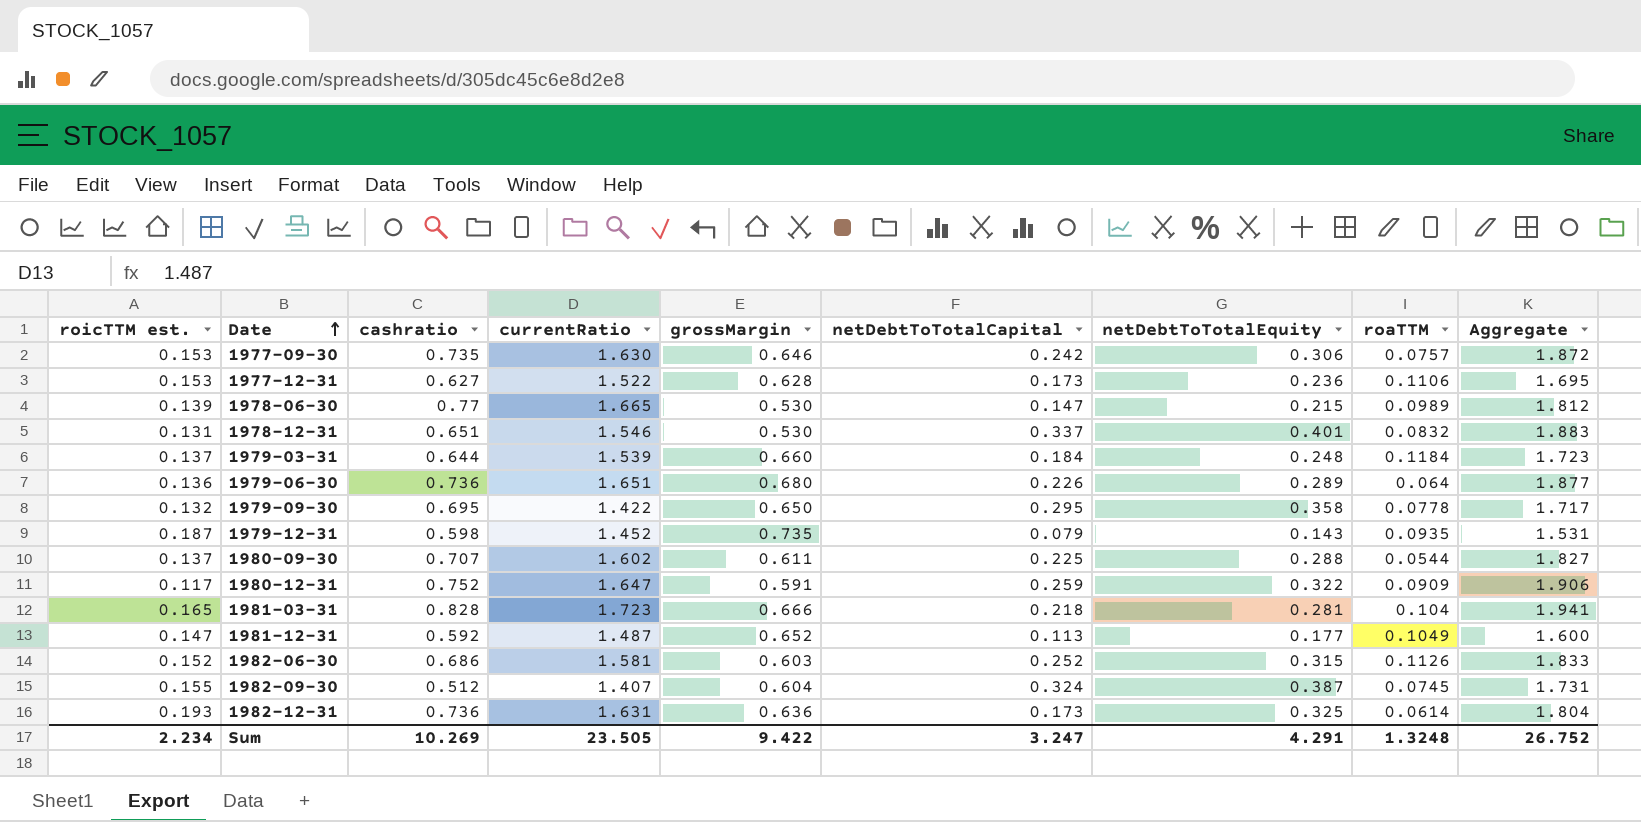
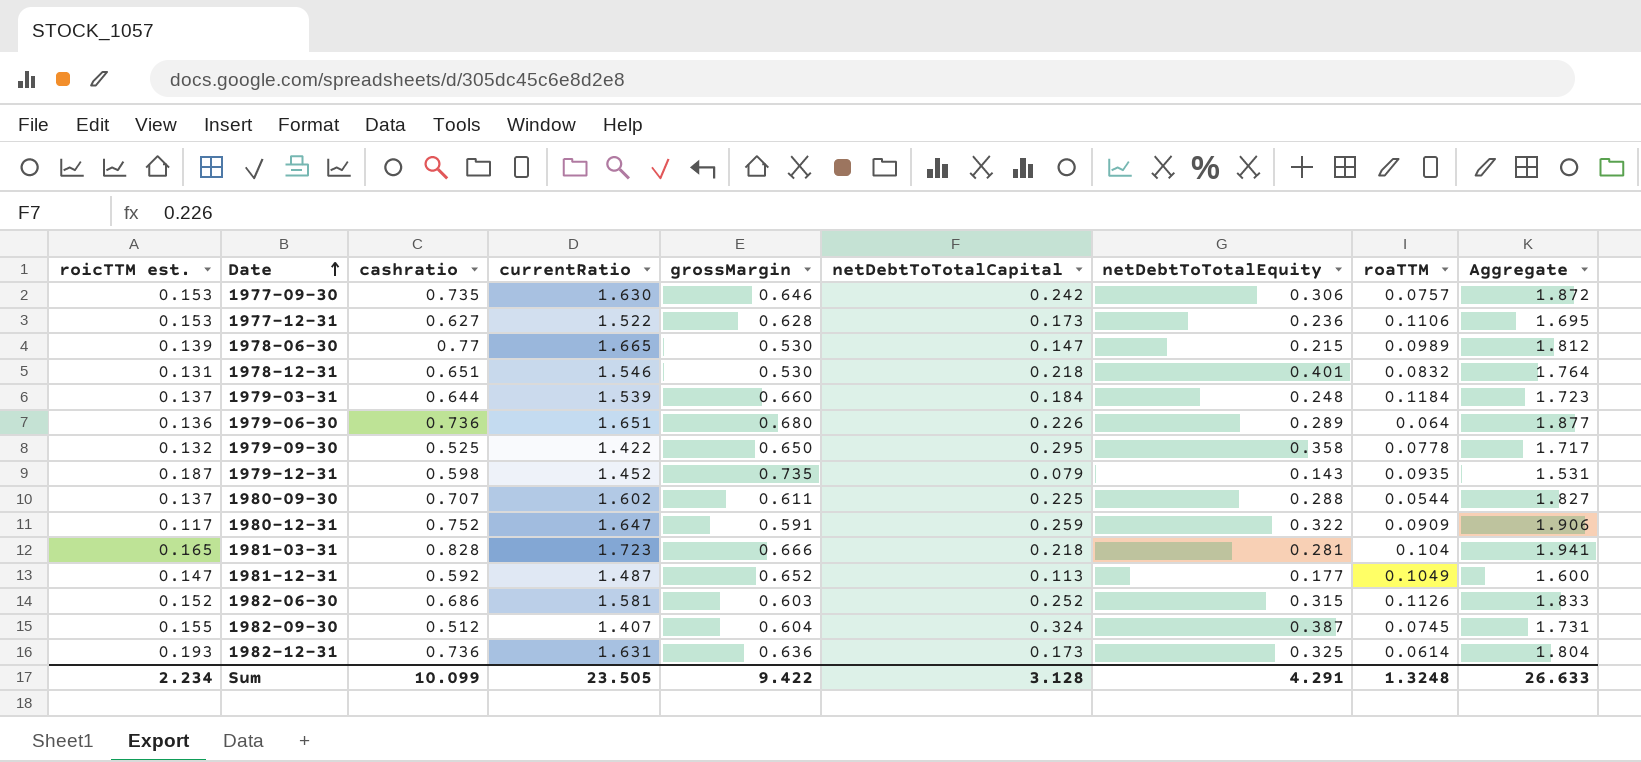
1978-12-31 | netDebtToTotalCapital: 0.337 -> 0.218
1978-12-31 | Aggregate: 1.883 -> 1.764
1979-09-30 | cashratio: 0.695 -> 0.525
Sum | cashratio: 10.269 -> 10.099
Sum | netDebtToTotalCapital: 3.247 -> 3.128
Sum | Aggregate: 26.752 -> 26.633

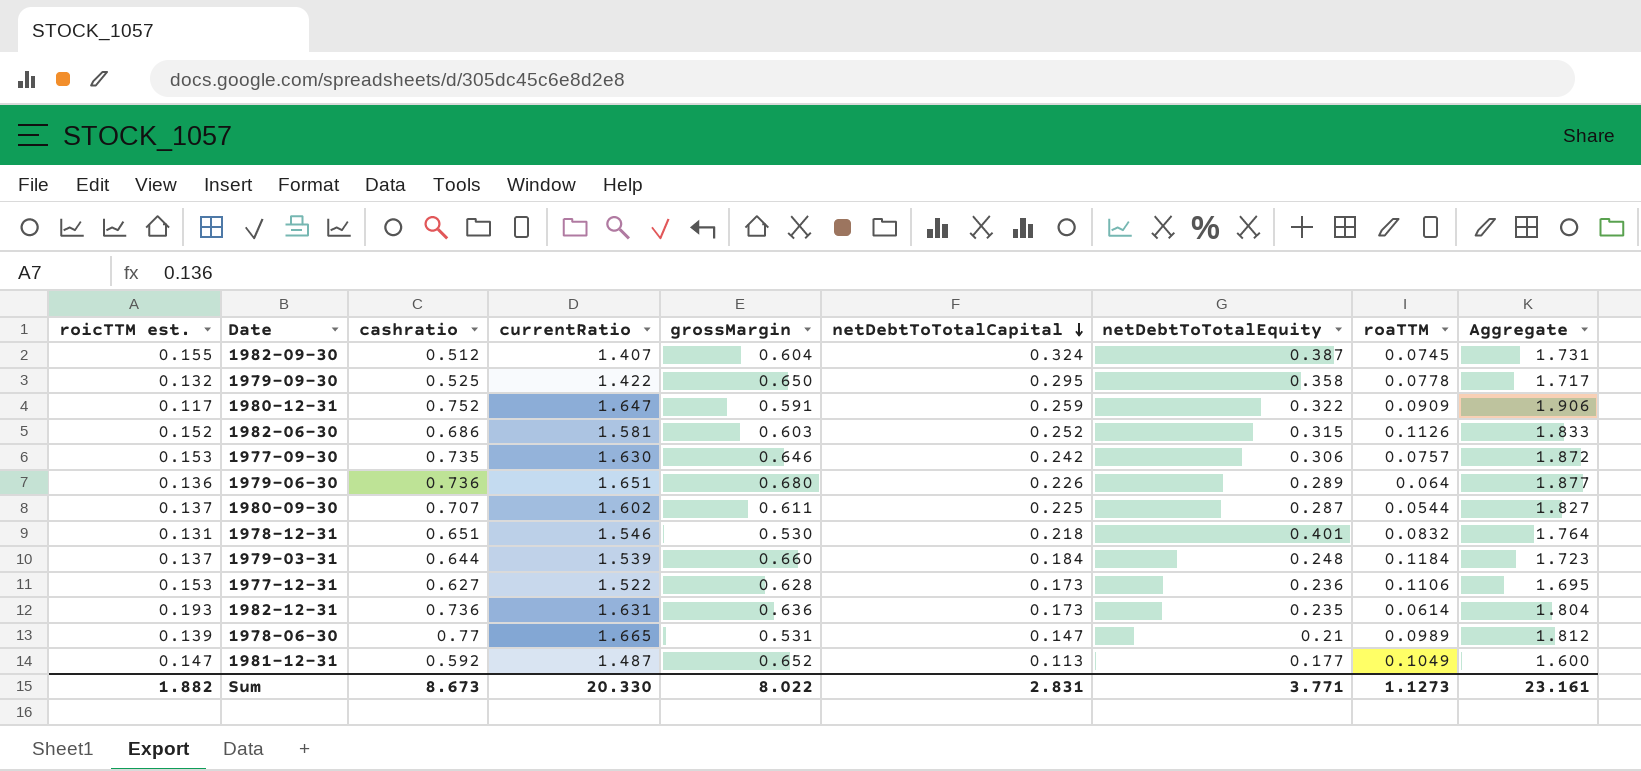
row order: Date ascending -> netDebtToTotalCapital descending
row 1979-12-31: 0.187 | 0.598 | 1.452 | 0.735 | 0.079 | 0.143 | 0.0935 | 1.531 -> none
row 1981-03-31: 0.165 | 0.828 | 1.723 | 0.666 | 0.218 | 0.281 | 0.104 | 1.941 -> none
1980-09-30 | netDebtToTotalEquity: 0.288 -> 0.287
1982-12-31 | netDebtToTotalEquity: 0.325 -> 0.235
1978-06-30 | grossMargin: 0.530 -> 0.531
1978-06-30 | netDebtToTotalEquity: 0.215 -> 0.21
Sum | roicTTM est.: 2.234 -> 1.882
Sum | cashratio: 10.099 -> 8.673
Sum | currentRatio: 23.505 -> 20.330
Sum | grossMargin: 9.422 -> 8.022
Sum | netDebtToTotalCapital: 3.128 -> 2.831
Sum | netDebtToTotalEquity: 4.291 -> 3.771
Sum | roaTTM: 1.3248 -> 1.1273
Sum | Aggregate: 26.633 -> 23.161

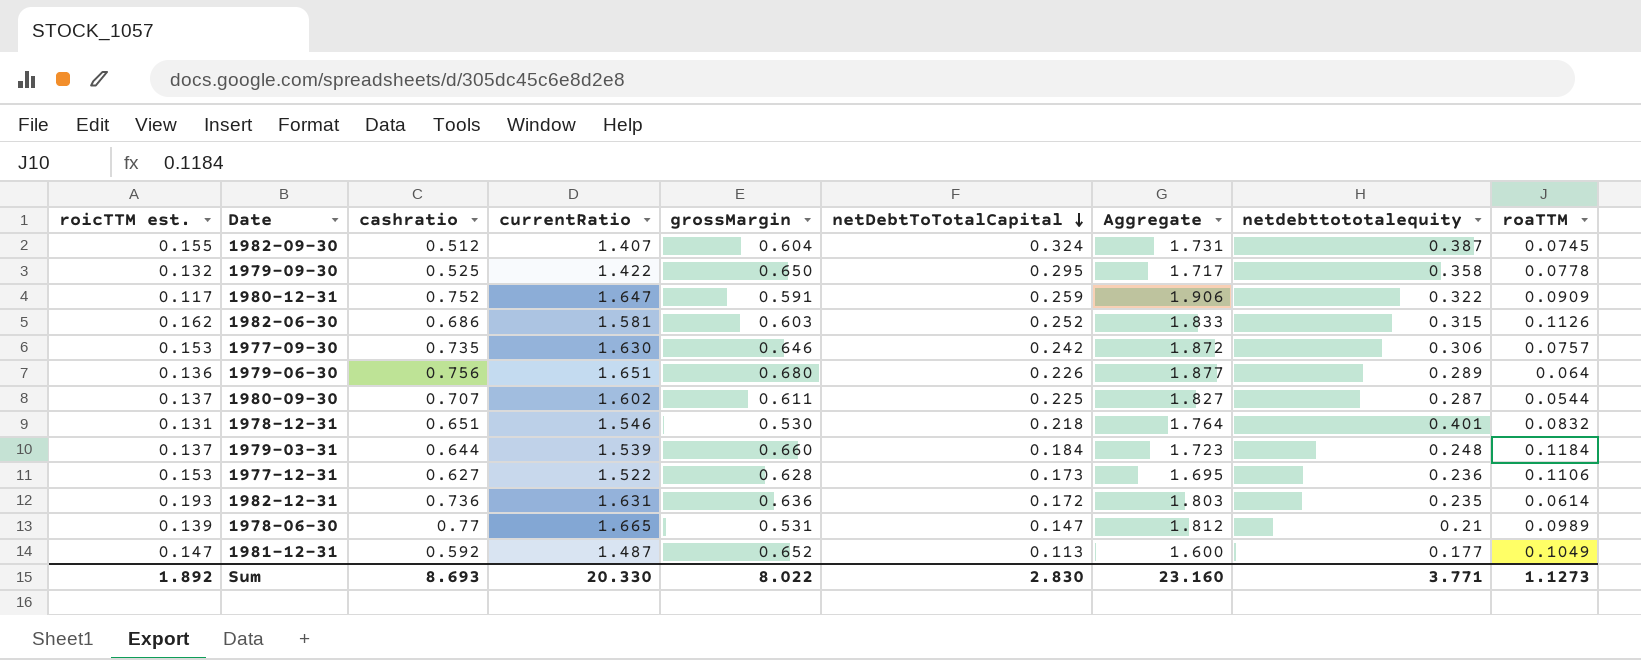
column Aggregate | position: 9 -> 7
column name: netDebtToTotalEquity -> netdebttototalequity
1982-06-30 | roicTTM est.: 0.152 -> 0.162
1979-06-30 | cashratio: 0.736 -> 0.756
1982-12-31 | netDebtToTotalCapital: 0.173 -> 0.172
1982-12-31 | Aggregate: 1.804 -> 1.803
Sum | roicTTM est.: 1.882 -> 1.892
Sum | cashratio: 8.673 -> 8.693
Sum | netDebtToTotalCapital: 2.831 -> 2.830
Sum | Aggregate: 23.161 -> 23.160

